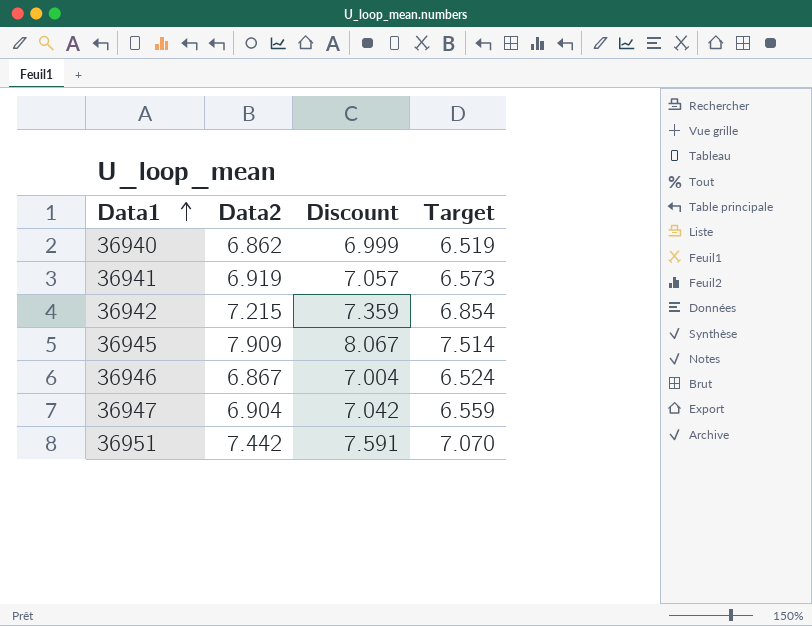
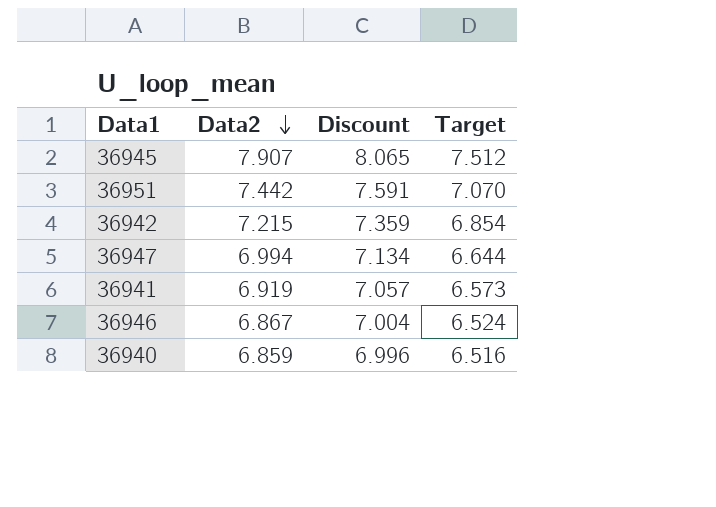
row order: Data1 ascending -> Data2 descending
36945 | Data2: 7.909 -> 7.907
36945 | Discount: 8.067 -> 8.065
36945 | Target: 7.514 -> 7.512
36947 | Data2: 6.904 -> 6.994
36947 | Discount: 7.042 -> 7.134
36947 | Target: 6.559 -> 6.644
36940 | Data2: 6.862 -> 6.859
36940 | Discount: 6.999 -> 6.996
36940 | Target: 6.519 -> 6.516

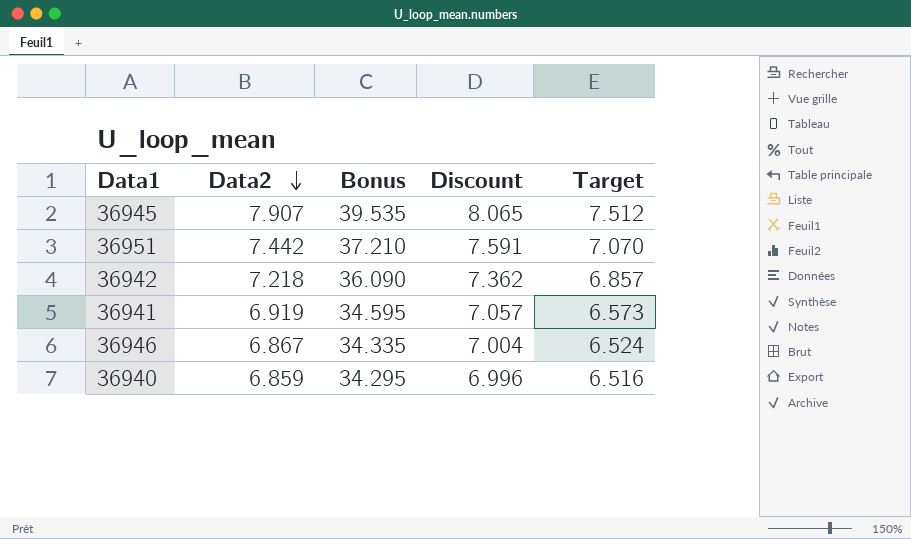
column Bonus | formula: none -> [Data2] * 5
row 36947: 6.994 | 7.134 | 6.644 -> none
36942 | Data2: 7.215 -> 7.218
36942 | Discount: 7.359 -> 7.362
36942 | Target: 6.854 -> 6.857

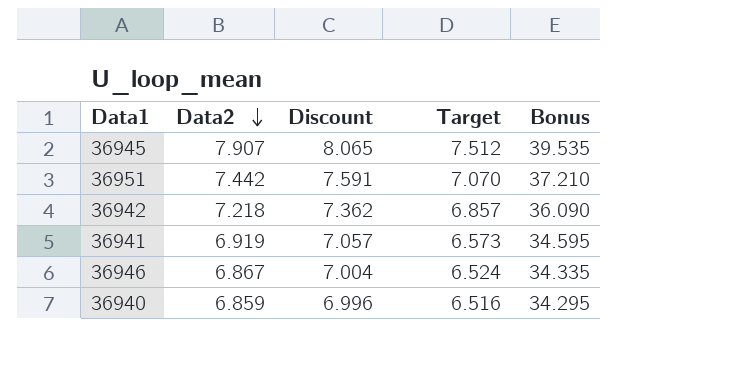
column Bonus | position: 3 -> 5

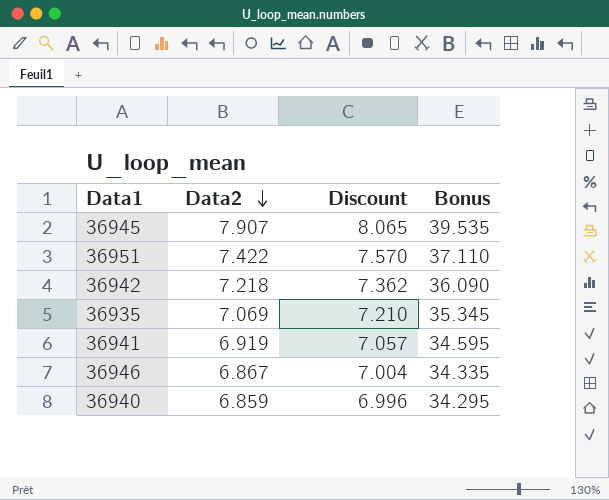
column Target | formula: [Data2] * 0.95 -> none
36951 | Data2: 7.442 -> 7.422
36951 | Discount: 7.591 -> 7.570
36951 | Bonus: 37.210 -> 37.110
row 36935: none -> 7.069 | 7.210 | 35.345

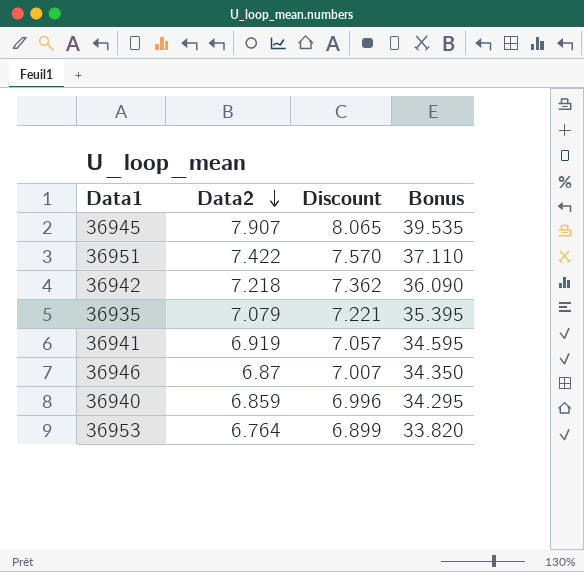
36935 | Data2: 7.069 -> 7.079
36935 | Discount: 7.210 -> 7.221
36935 | Bonus: 35.345 -> 35.395
36946 | Data2: 6.867 -> 6.87
36946 | Discount: 7.004 -> 7.007
36946 | Bonus: 34.335 -> 34.350
row 36953: none -> 6.764 | 6.899 | 33.820

